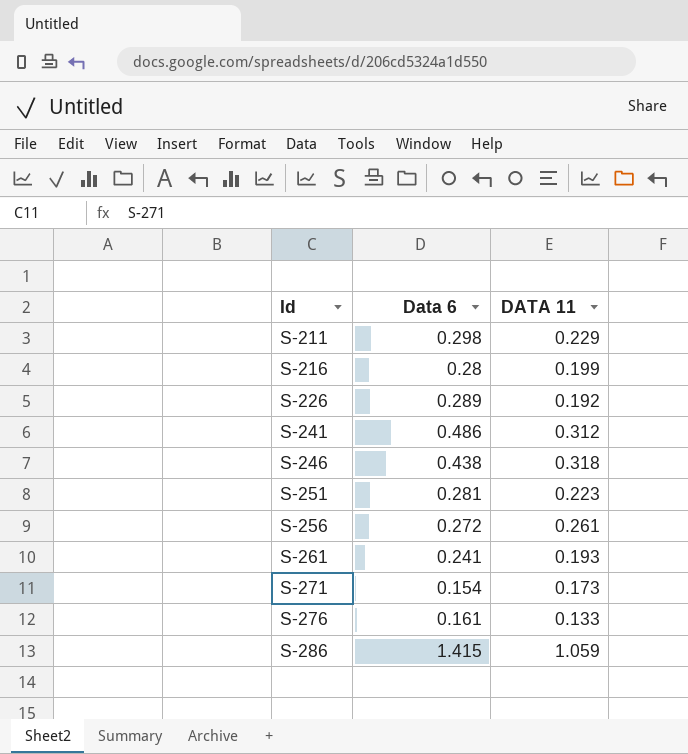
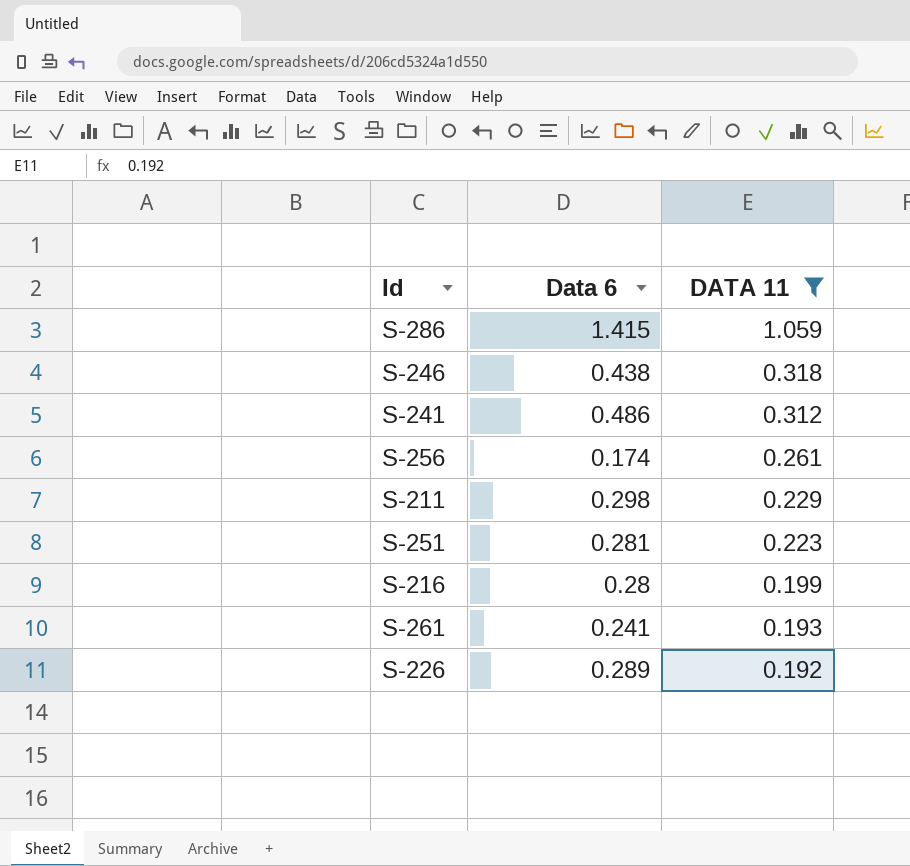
filter: none -> DATA 11 >= 0.192
row order: Id ascending -> DATA 11 descending
S-256 | Data 6: 0.272 -> 0.174

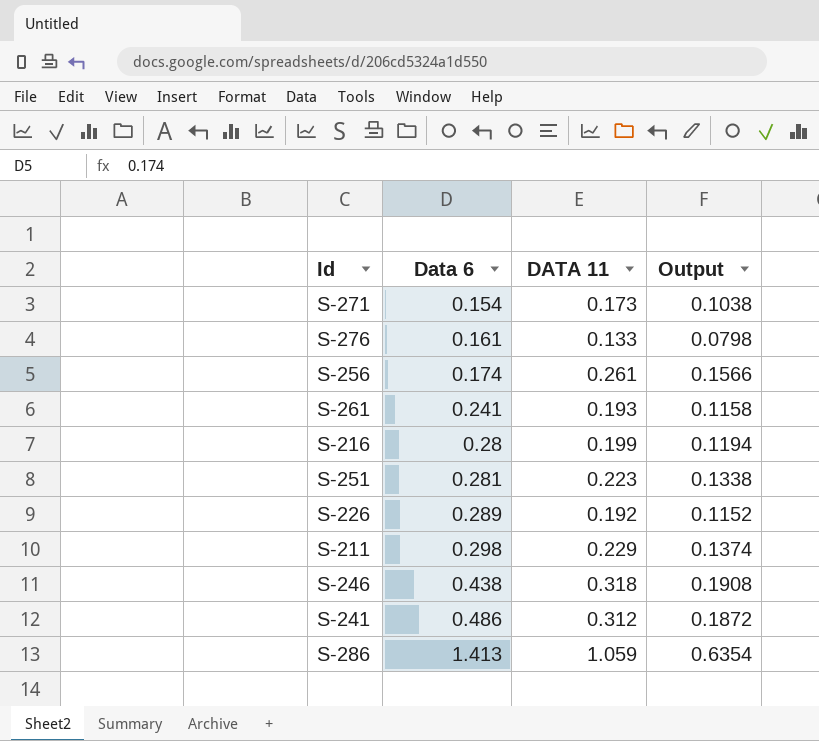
filter: DATA 11 >= 0.192 -> none
row order: DATA 11 descending -> Data 6 ascending
column Output | formula: none -> [DATA 11] * 0.6
S-286 | Data 6: 1.415 -> 1.413

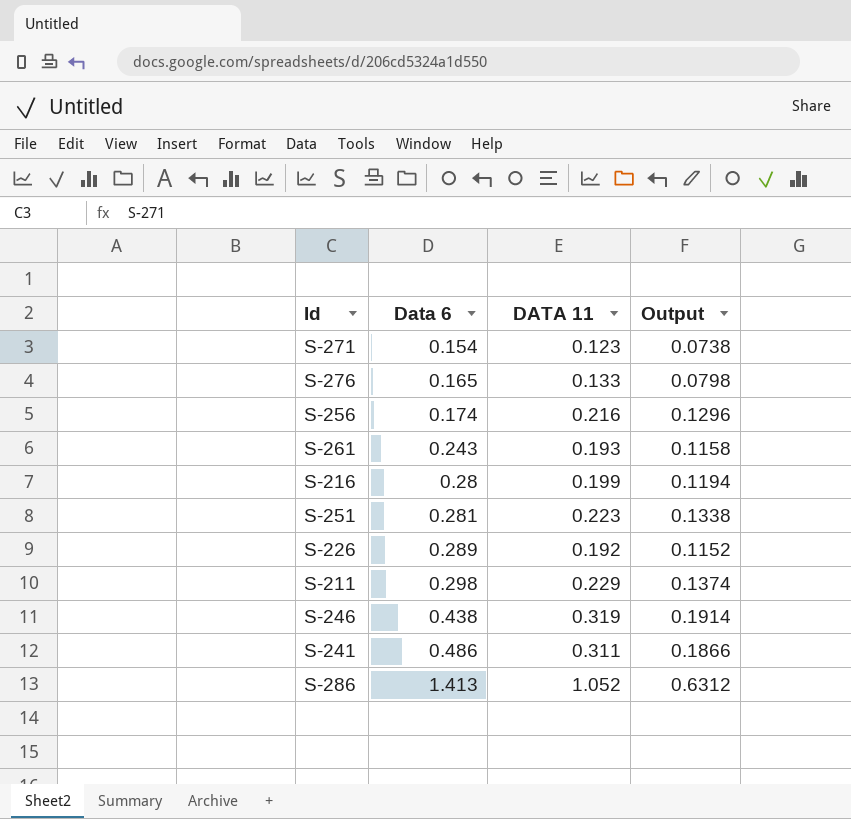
S-271 | DATA 11: 0.173 -> 0.123
S-271 | Output: 0.1038 -> 0.0738
S-276 | Data 6: 0.161 -> 0.165
S-256 | DATA 11: 0.261 -> 0.216
S-256 | Output: 0.1566 -> 0.1296
S-261 | Data 6: 0.241 -> 0.243
S-246 | DATA 11: 0.318 -> 0.319
S-246 | Output: 0.1908 -> 0.1914
S-241 | DATA 11: 0.312 -> 0.311
S-241 | Output: 0.1872 -> 0.1866
S-286 | DATA 11: 1.059 -> 1.052
S-286 | Output: 0.6354 -> 0.6312

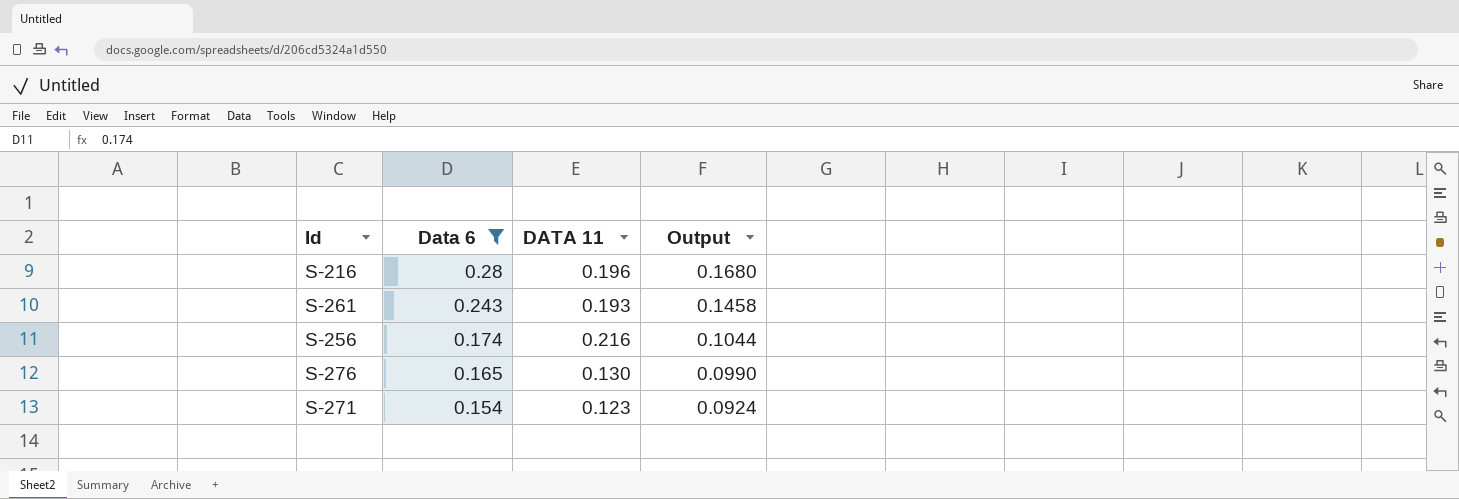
filter: none -> Data 6 <= 0.28
row order: Data 6 ascending -> Data 6 descending
column Output | formula: [DATA 11] * 0.6 -> [Data 6] * 0.6
S-216 | DATA 11: 0.199 -> 0.196
S-276 | DATA 11: 0.133 -> 0.130

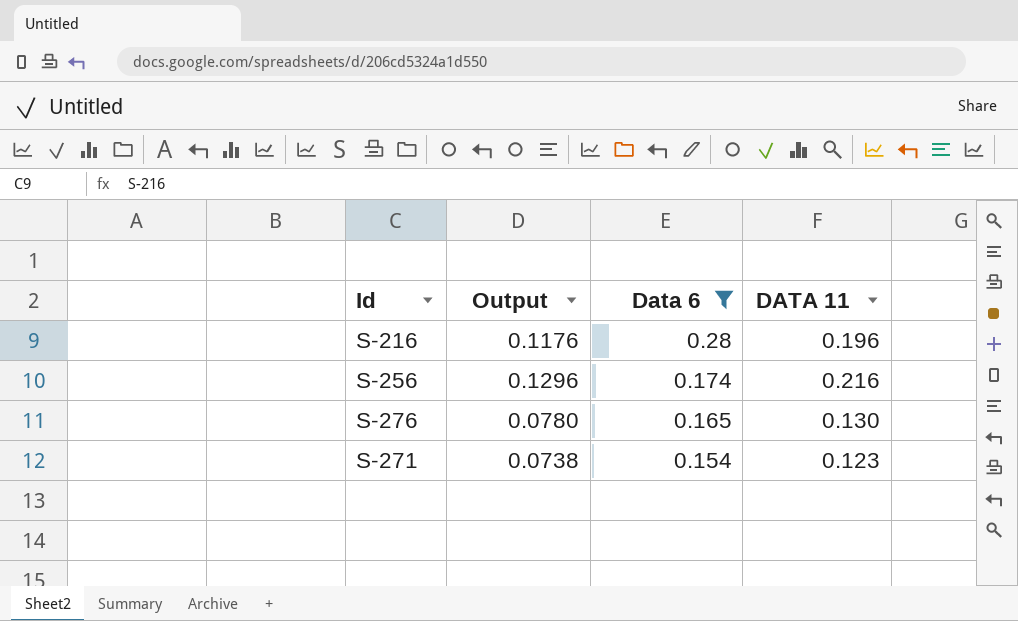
column Output | formula: [Data 6] * 0.6 -> [DATA 11] * 0.6
column Output | position: 4 -> 2
row S-261: 0.243 | 0.193 | 0.1458 -> none

